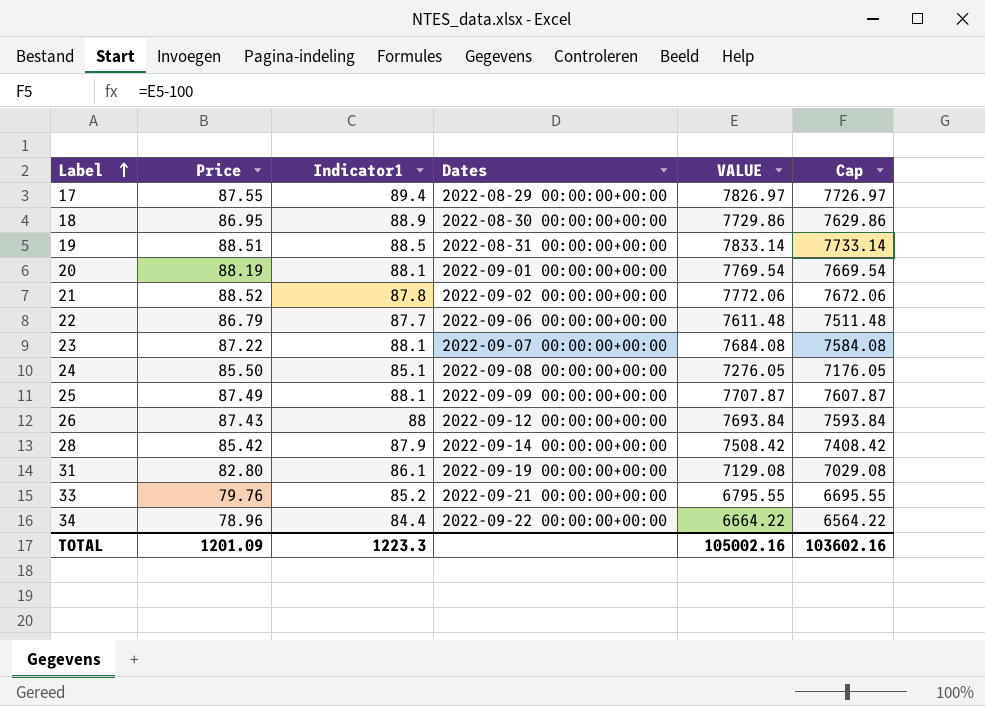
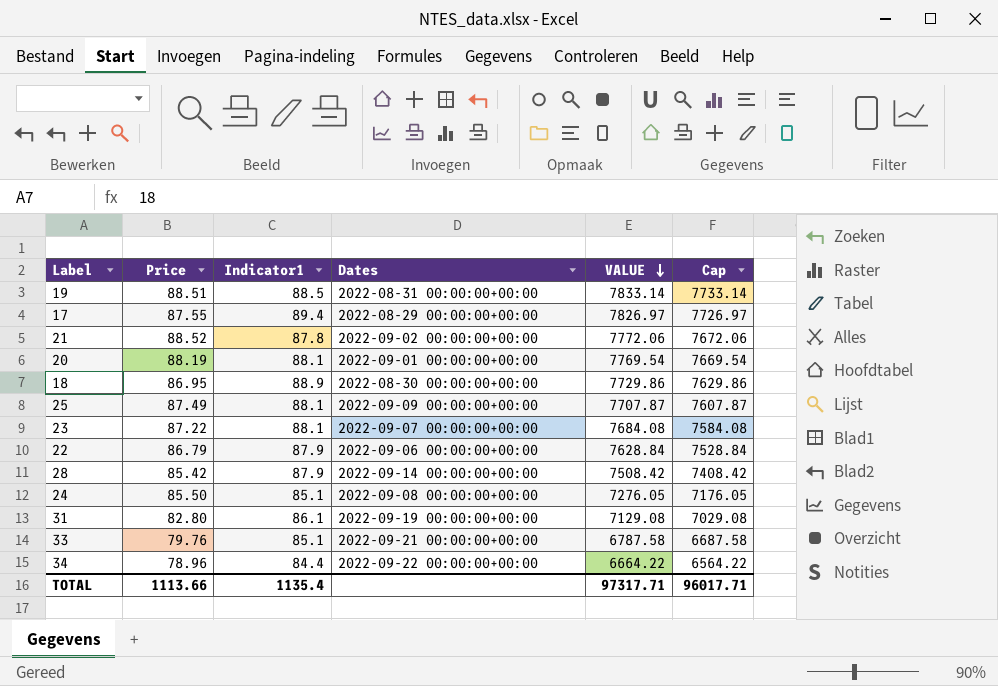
row order: Label ascending -> VALUE descending
row 26: 87.43 | 88 | 2022-09-12 00:00:00+00:00 | 7693.84 | 7593.84 -> none
22 | Indicator1: 87.7 -> 87.9
22 | VALUE: 7611.48 -> 7628.84
22 | Cap: 7511.48 -> 7528.84
33 | Indicator1: 85.2 -> 85.1
33 | VALUE: 6795.55 -> 6787.58
33 | Cap: 6695.55 -> 6687.58
TOTAL | Price: 1201.09 -> 1113.66
TOTAL | Indicator1: 1223.3 -> 1135.4
TOTAL | VALUE: 105002.16 -> 97317.71
TOTAL | Cap: 103602.16 -> 96017.71

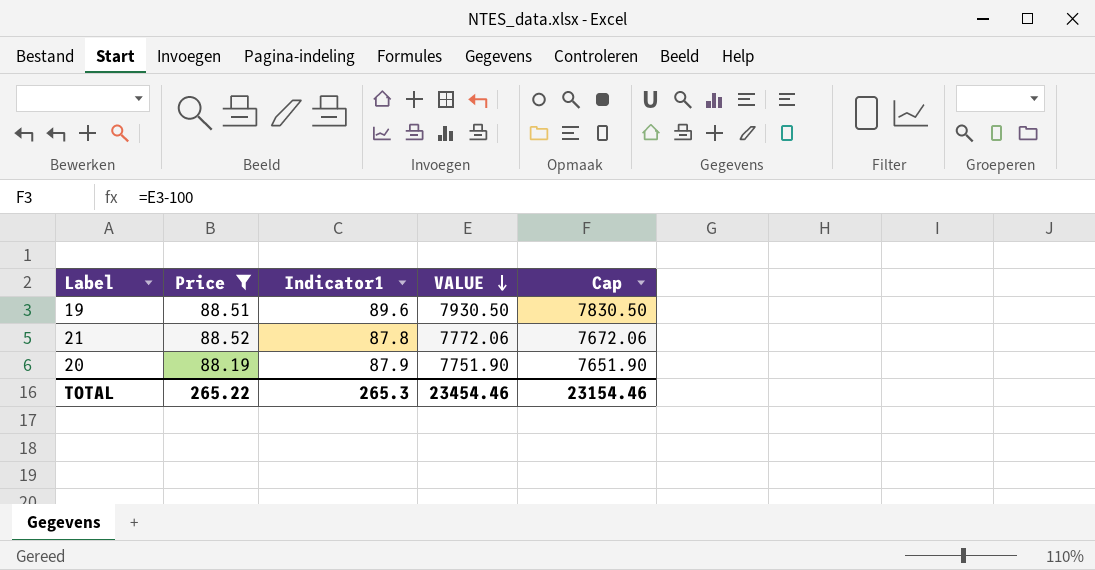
filter: none -> Price >= 88.19
column Dates | position: 4 -> none
19 | Indicator1: 88.5 -> 89.6
19 | VALUE: 7833.14 -> 7930.50
19 | Cap: 7733.14 -> 7830.50
20 | Indicator1: 88.1 -> 87.9
20 | VALUE: 7769.54 -> 7751.90
20 | Cap: 7669.54 -> 7651.90
TOTAL | Price: 1113.66 -> 265.22
TOTAL | Indicator1: 1135.4 -> 265.3
TOTAL | VALUE: 97317.71 -> 23454.46
TOTAL | Cap: 96017.71 -> 23154.46

